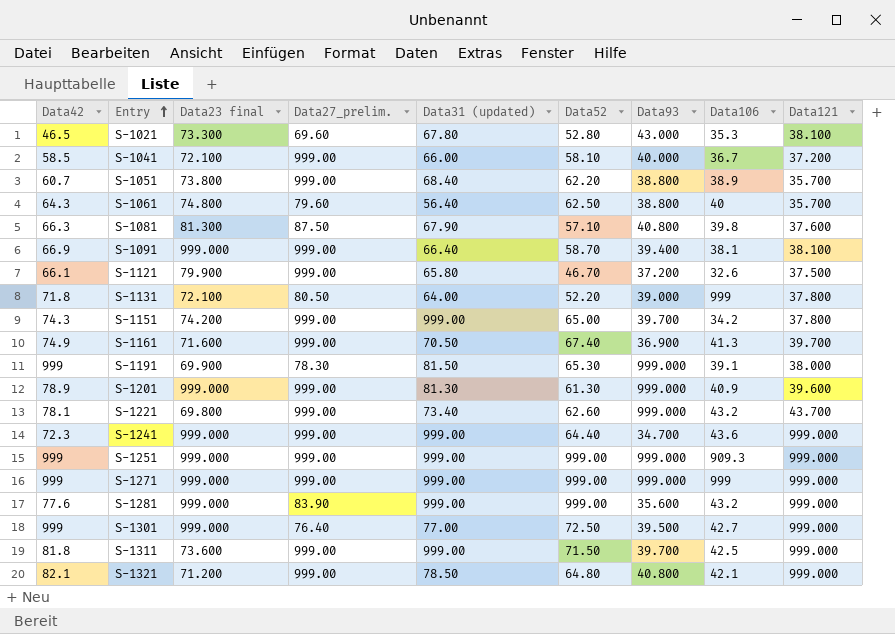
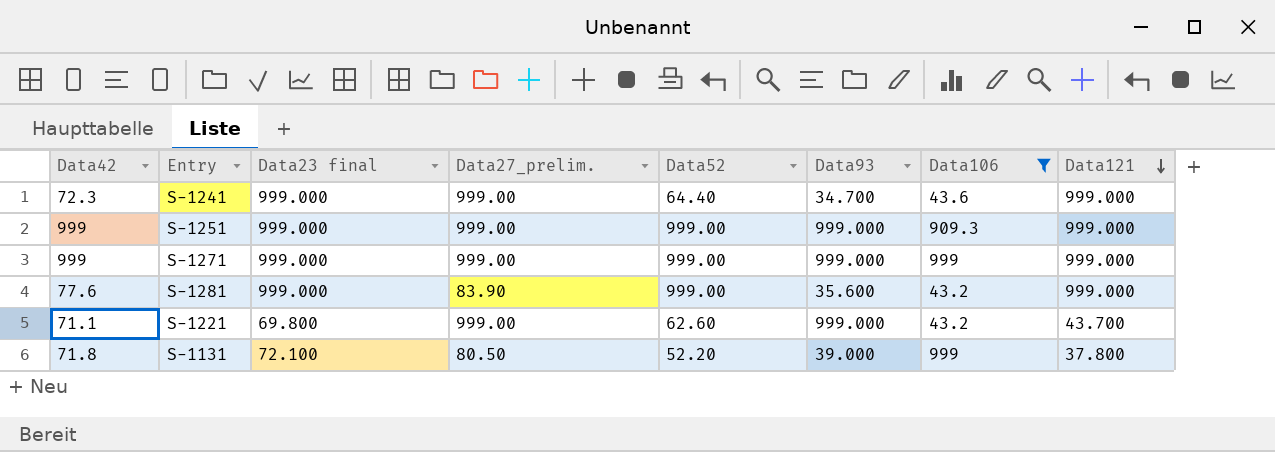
filter: none -> Data106 >= 43.2
row order: Entry ascending -> Data121 descending
column Data31 (updated) | position: 5 -> none
S-1221 | Data42: 78.1 -> 71.1

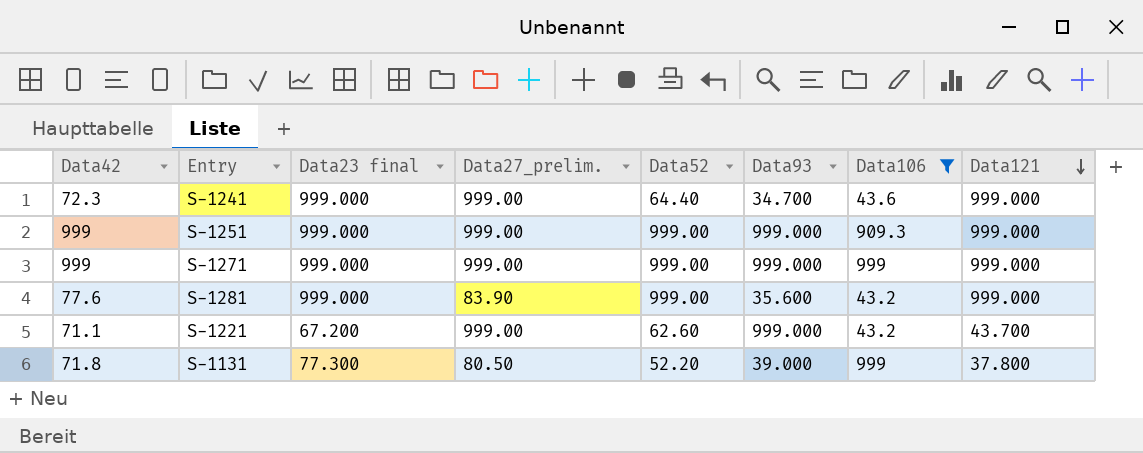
S-1221 | Data23 final: 69.800 -> 67.200
S-1131 | Data23 final: 72.100 -> 77.300

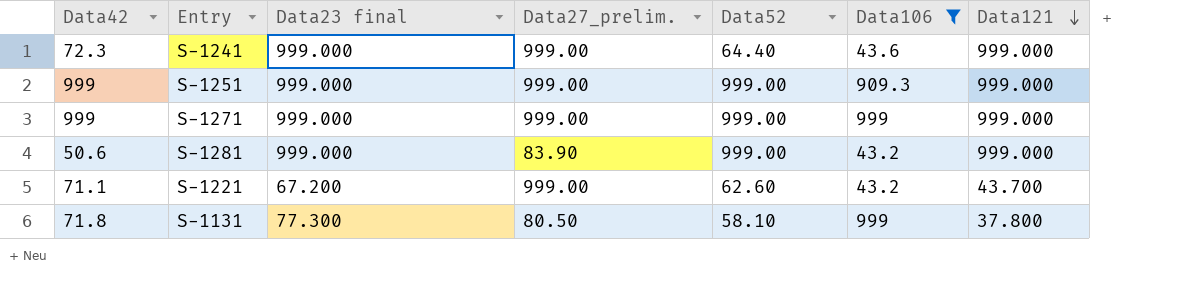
column Data93 | position: 6 -> none
S-1281 | Data42: 77.6 -> 50.6
S-1131 | Data52: 52.20 -> 58.10

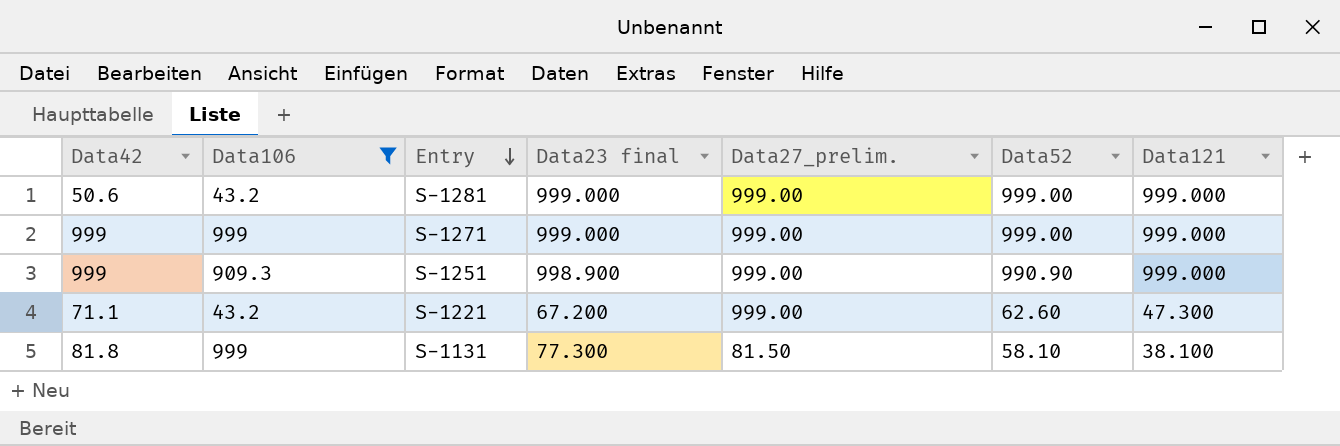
row order: Data121 descending -> Entry descending
column Data106 | position: 6 -> 2
row S-1241: 72.3 | 999.000 | 999.00 | 64.40 | 43.6 | 999.000 -> none
S-1281 | Data27_prelim.: 83.90 -> 999.00
S-1251 | Data23 final: 999.000 -> 998.900
S-1251 | Data52: 999.00 -> 990.90
S-1221 | Data121: 43.700 -> 47.300
S-1131 | Data42: 71.8 -> 81.8
S-1131 | Data27_prelim.: 80.50 -> 81.50
S-1131 | Data121: 37.800 -> 38.100

